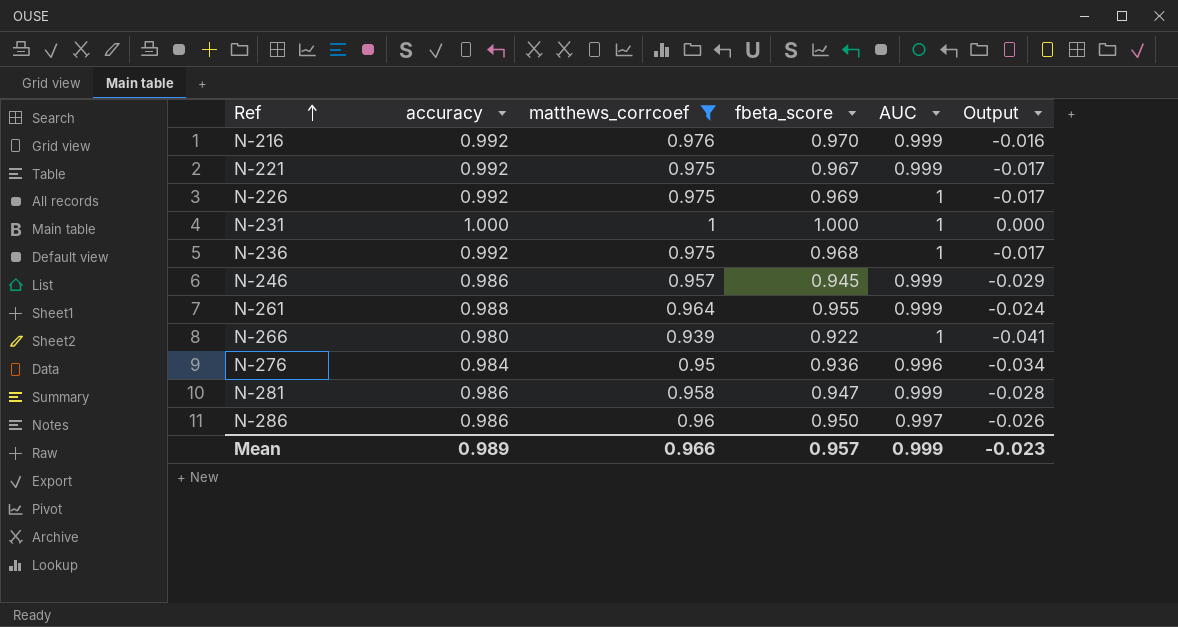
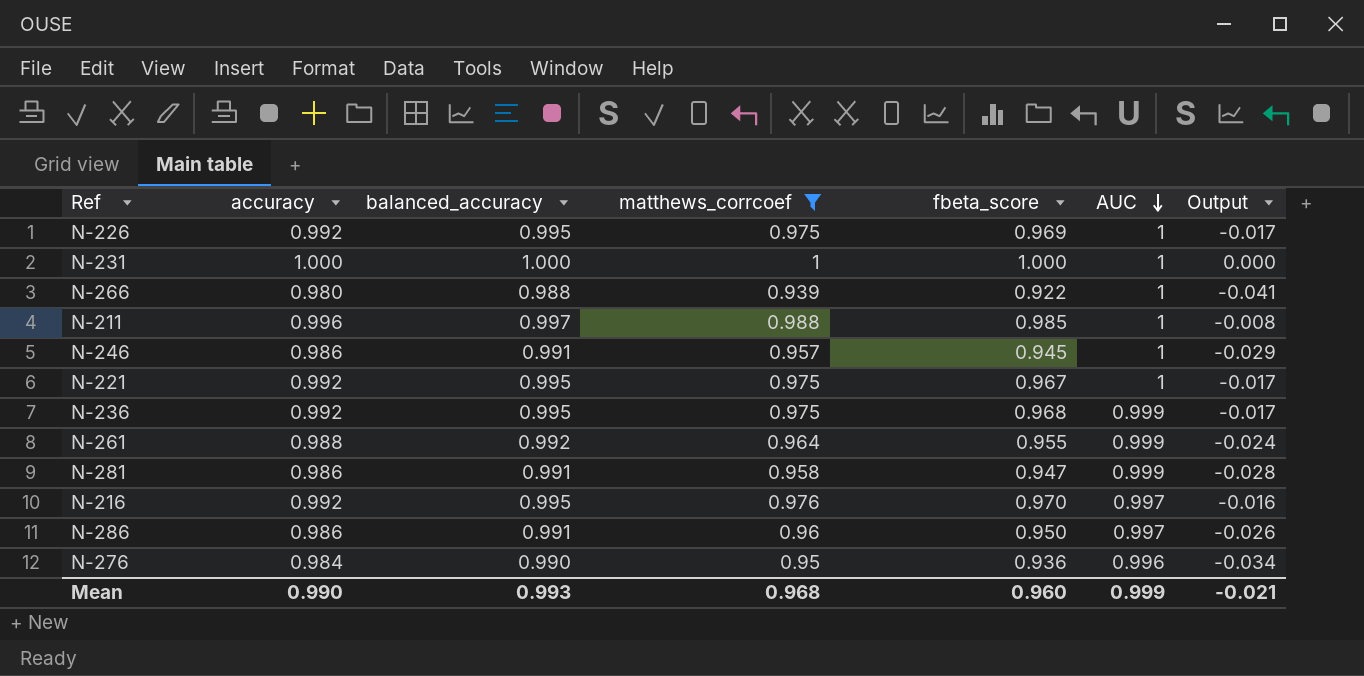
row order: Ref ascending -> AUC descending
column balanced_accuracy | position: none -> 3
row N-211: none -> 0.996 | 0.997 | 0.988 | 0.985 | 1 | -0.008
N-246 | AUC: 0.999 -> 1
N-221 | AUC: 0.999 -> 1
N-236 | AUC: 1 -> 0.999
N-216 | AUC: 0.999 -> 0.997
Mean | accuracy: 0.989 -> 0.990
Mean | matthews_corrcoef: 0.966 -> 0.968
Mean | fbeta_score: 0.957 -> 0.960
Mean | Output: -0.023 -> -0.021

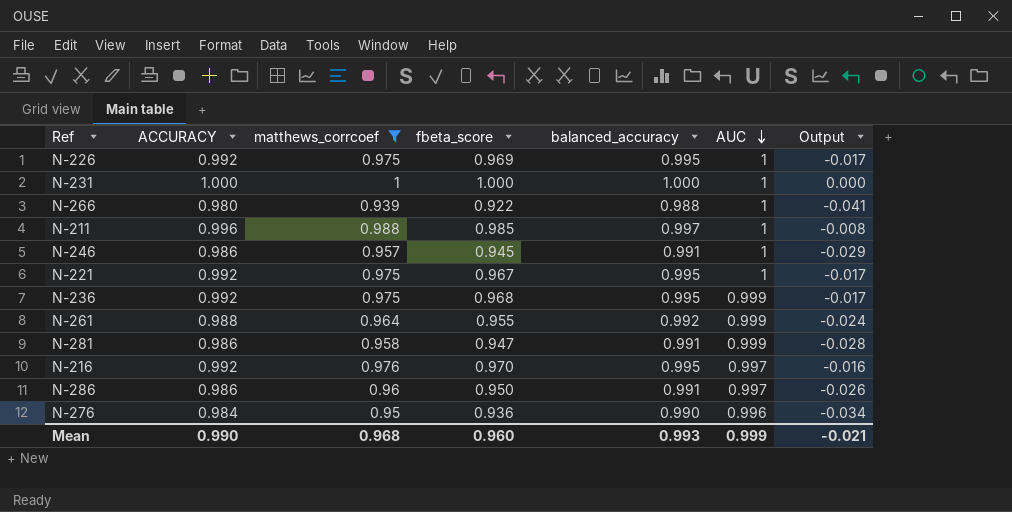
column name: accuracy -> ACCURACY
column balanced_accuracy | position: 3 -> 5

